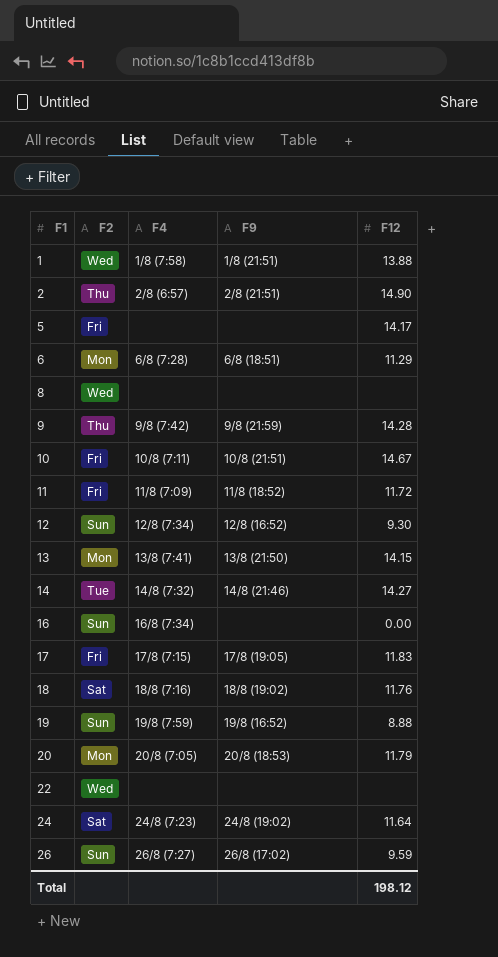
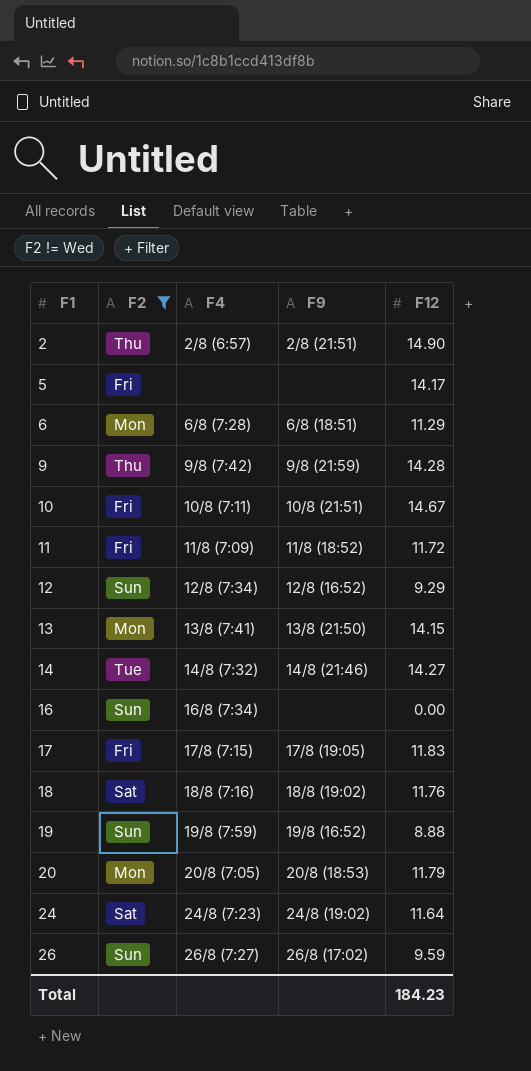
filter: none -> F2 != Wed
12 | F12: 9.30 -> 9.29
Total | F12: 198.12 -> 184.23

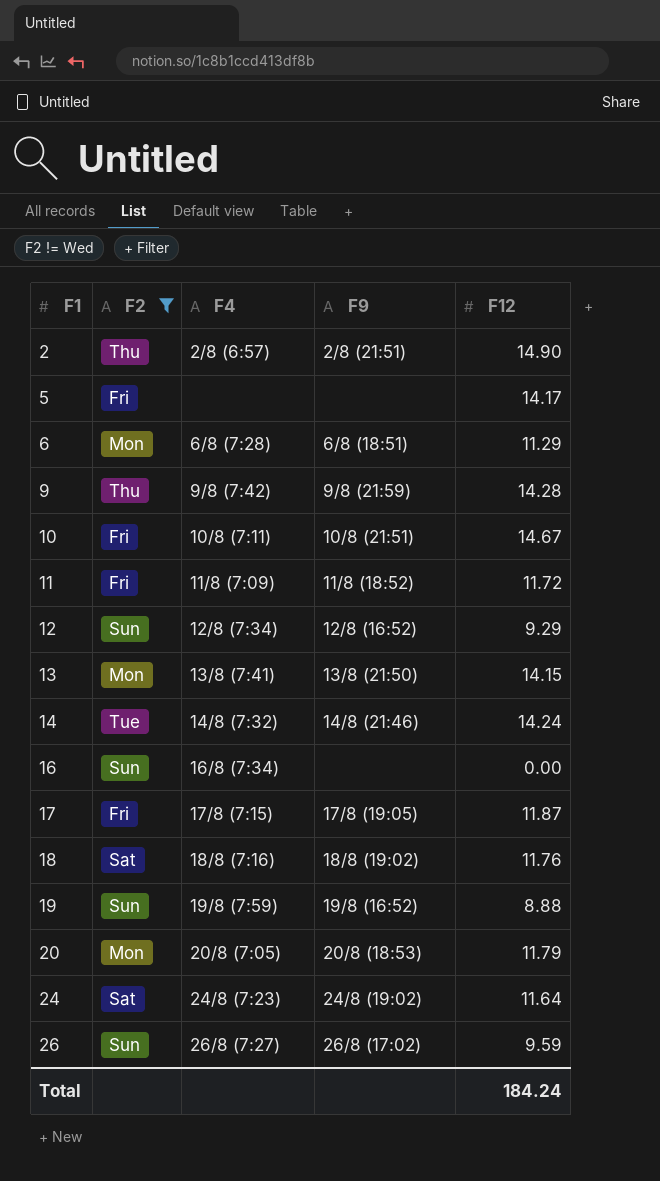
14 | F12: 14.27 -> 14.24
17 | F12: 11.83 -> 11.87
Total | F12: 184.23 -> 184.24

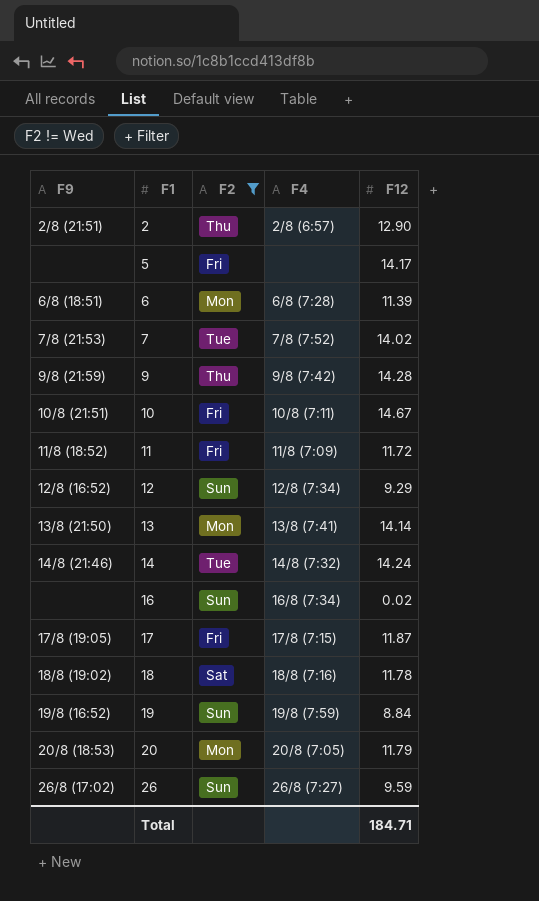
column F9 | position: 4 -> 1
row 24: Sat | 24/8 (7:23) | 24/8 (19:02) | 11.64 -> none
2 | F12: 14.90 -> 12.90
6 | F12: 11.29 -> 11.39
row 7: none -> 7/8 (21:53) | Tue | 7/8 (7:52) | 14.02
13 | F12: 14.15 -> 14.14
16 | F12: 0.00 -> 0.02
18 | F12: 11.76 -> 11.78
19 | F12: 8.88 -> 8.84
Total | F12: 184.24 -> 184.71

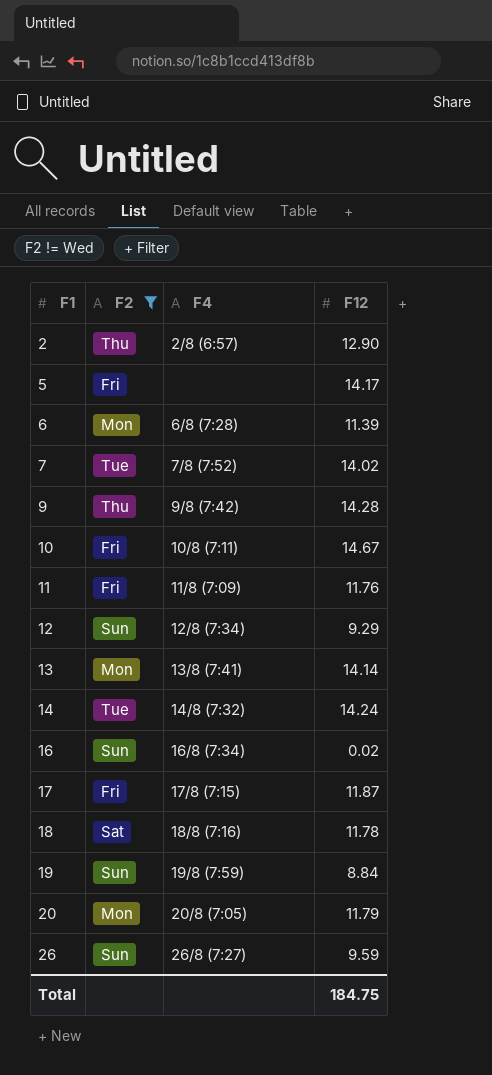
column F9 | position: 1 -> none
11 | F12: 11.72 -> 11.76
Total | F12: 184.71 -> 184.75

